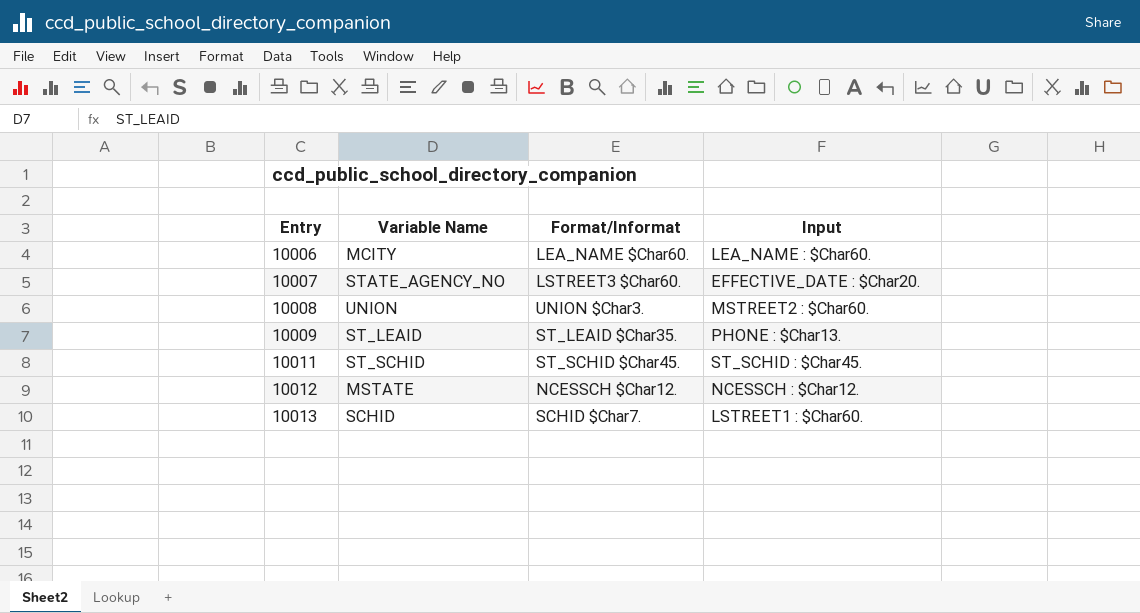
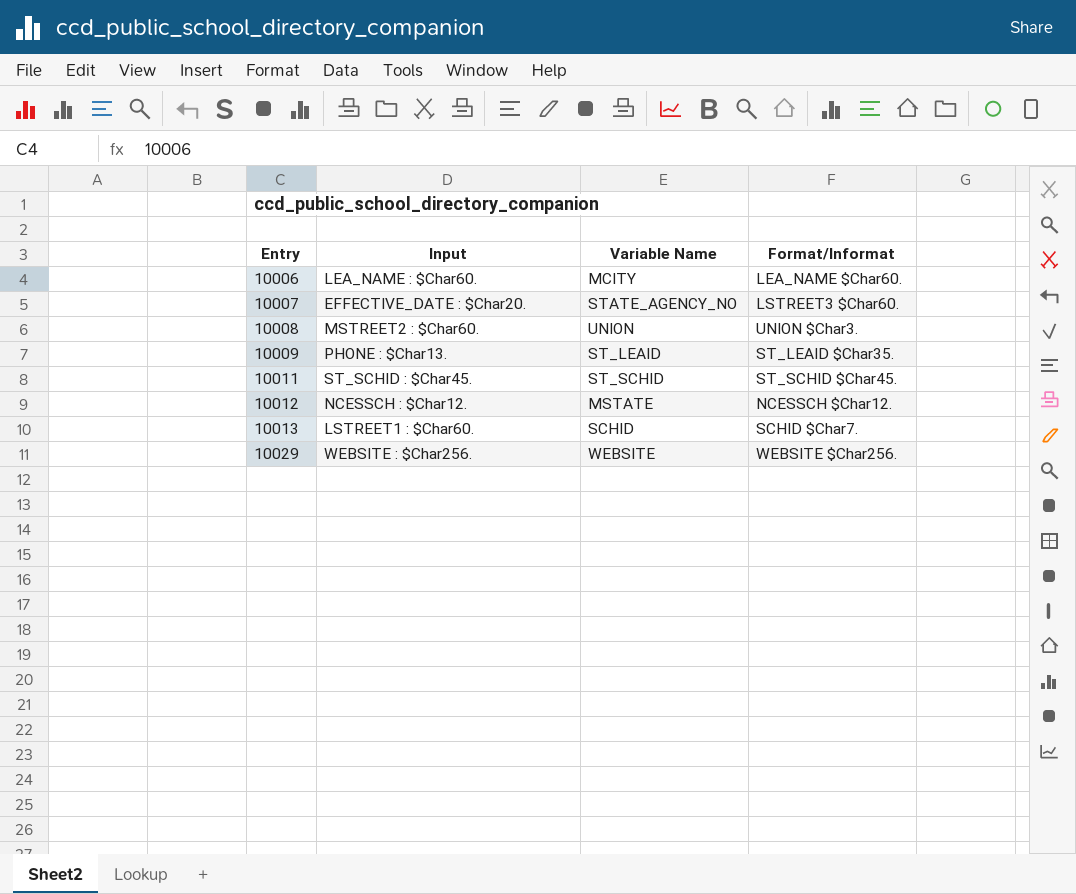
column Input | position: 4 -> 2
row 10029: none -> WEBSITE : $Char256. | WEBSITE | WEBSITE $Char256.

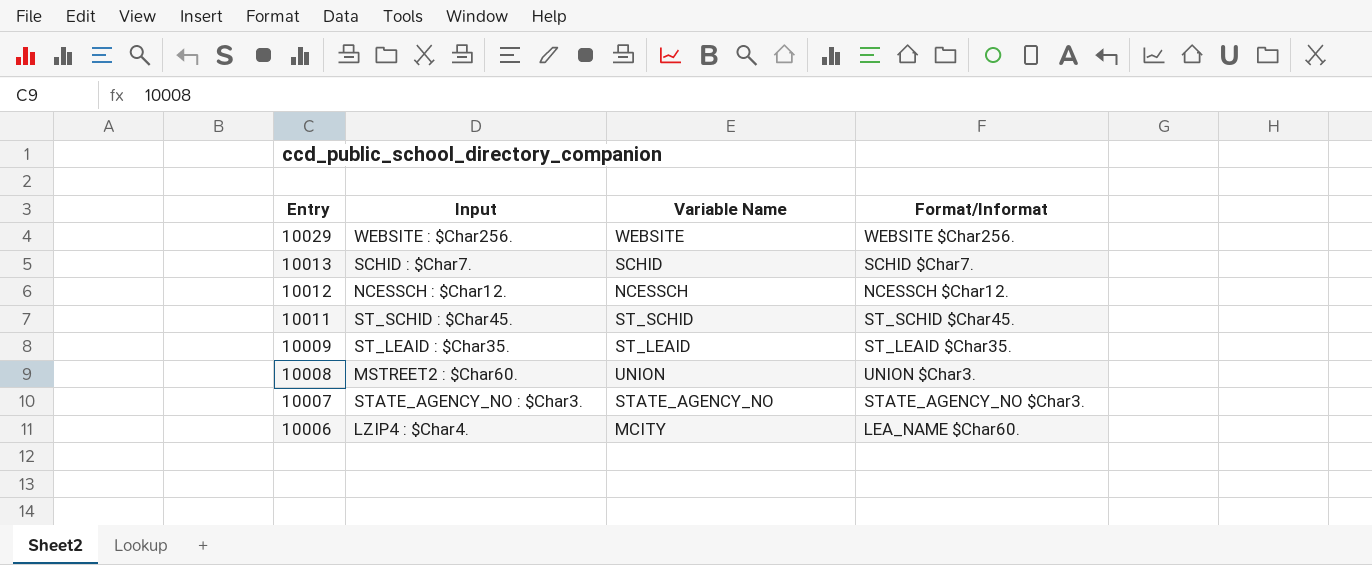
row order: Entry ascending -> Entry descending
10013 | Input: LSTREET1 : $Char60. -> SCHID : $Char7.
10012 | Variable Name: MSTATE -> NCESSCH
10009 | Input: PHONE : $Char13. -> ST_LEAID : $Char35.
10007 | Input: EFFECTIVE_DATE : $Char20. -> STATE_AGENCY_NO : $Char3.
10007 | Format/Informat: LSTREET3 $Char60. -> STATE_AGENCY_NO $Char3.
10006 | Input: LEA_NAME : $Char60. -> LZIP4 : $Char4.

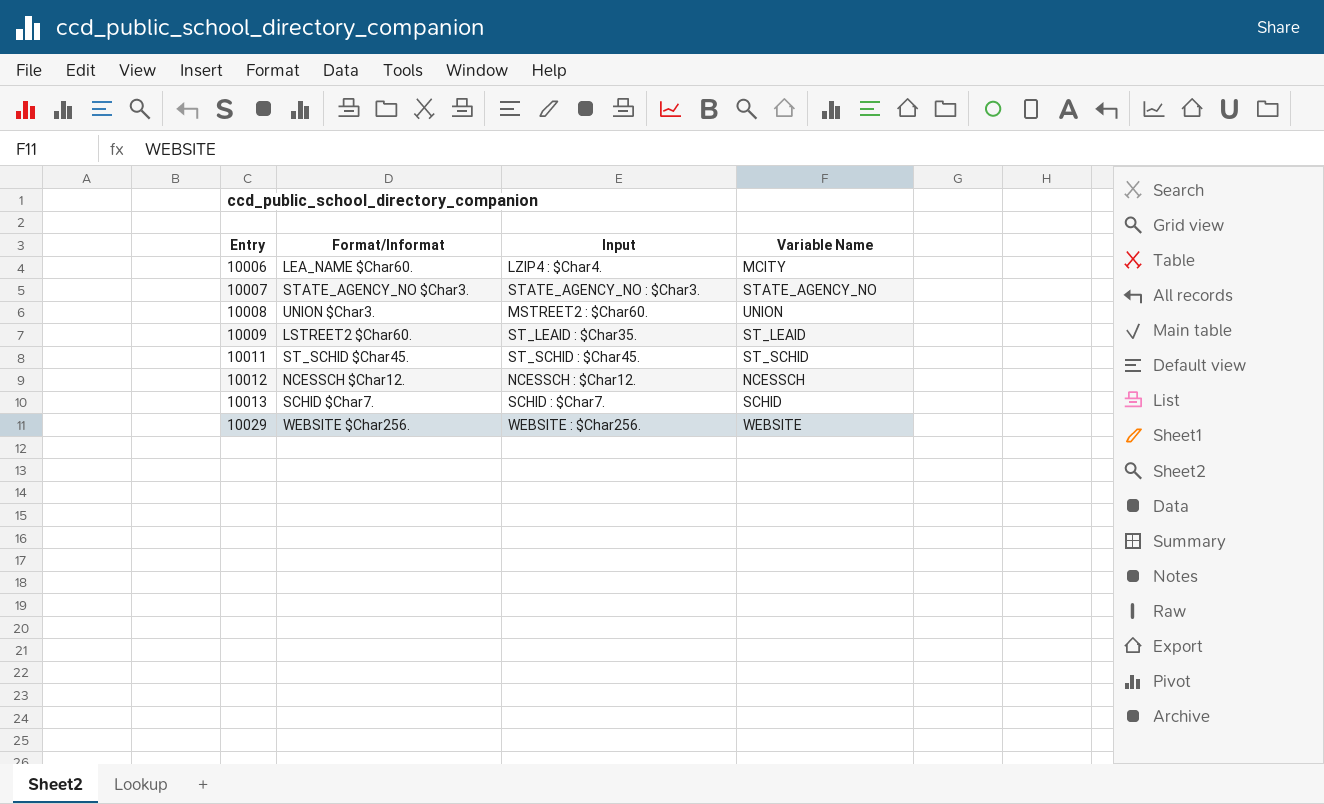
row order: Entry descending -> Entry ascending
column Format/Informat | position: 4 -> 2
10009 | Format/Informat: ST_LEAID $Char35. -> LSTREET2 $Char60.

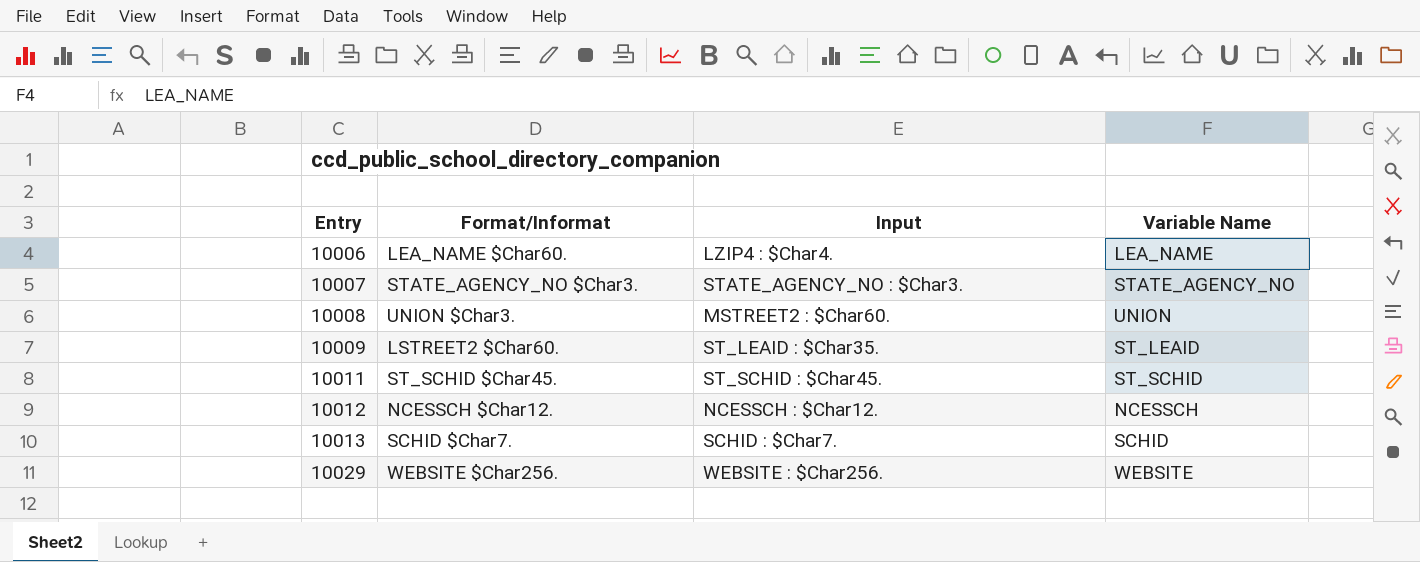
10006 | Variable Name: MCITY -> LEA_NAME

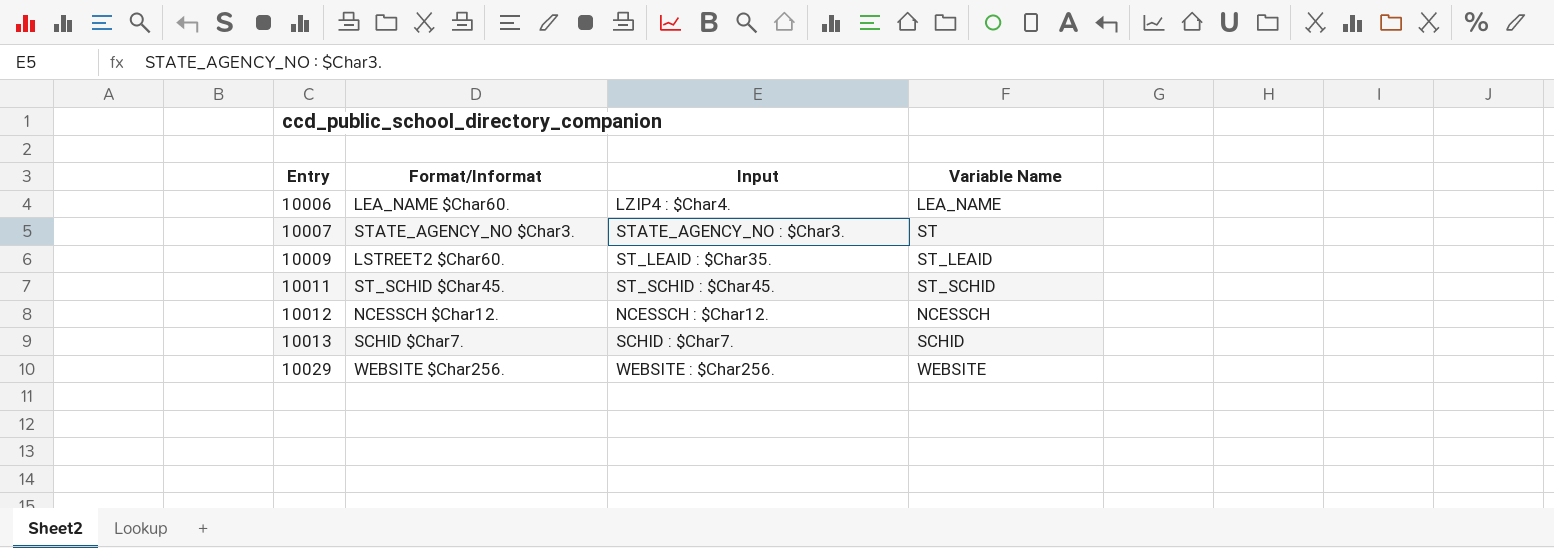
row 10008: UNION $Char3. | MSTREET2 : $Char60. | UNION -> none
10007 | Variable Name: STATE_AGENCY_NO -> ST

